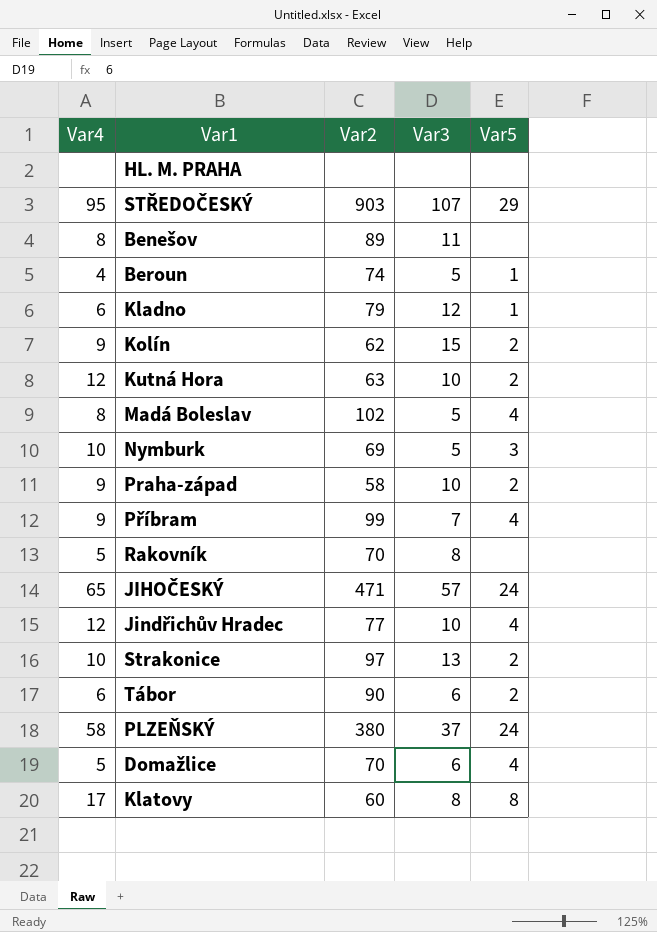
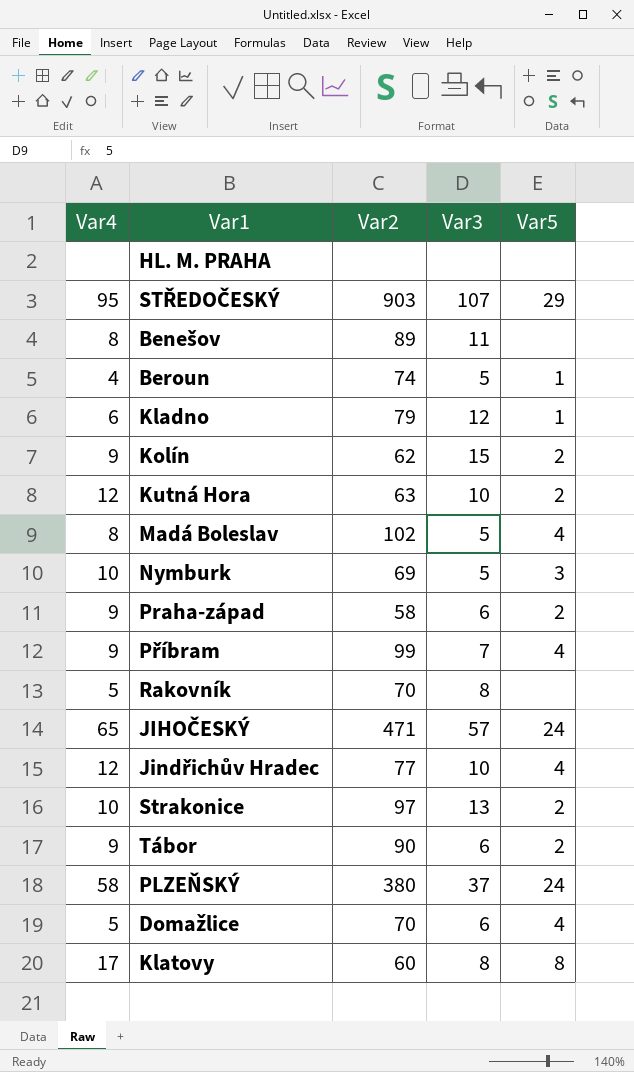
Praha-západ | Var3: 10 -> 6
Tábor | Var4: 6 -> 9

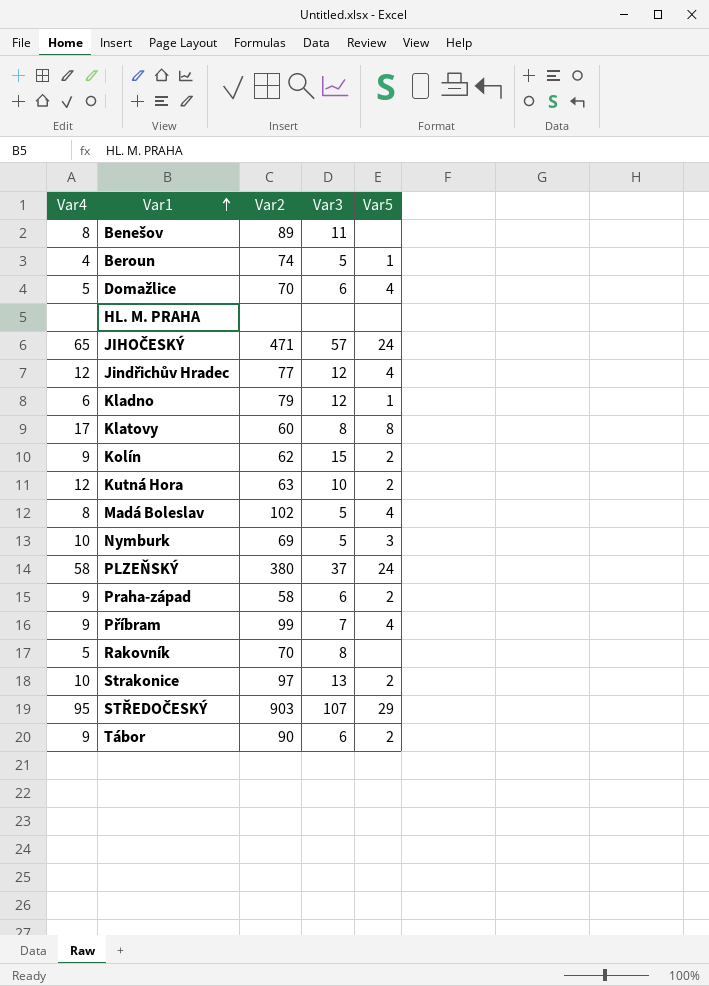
row order: none -> Var1 ascending
Jindřichův Hradec | Var3: 10 -> 12

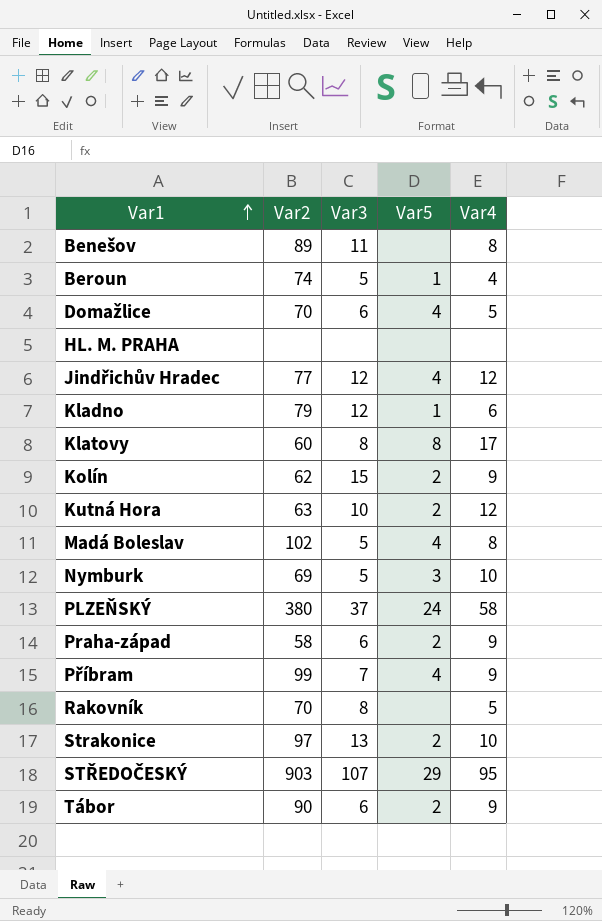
column Var4 | position: 1 -> 5
row JIHOČESKÝ: 65 | 471 | 57 | 24 -> none

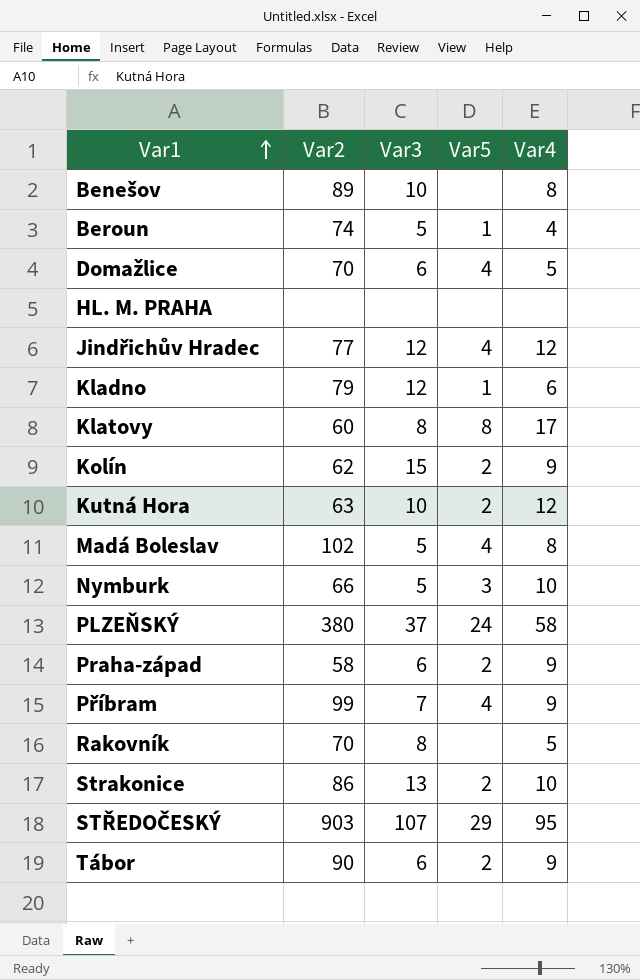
Benešov | Var3: 11 -> 10
Nymburk | Var2: 69 -> 66
Strakonice | Var2: 97 -> 86

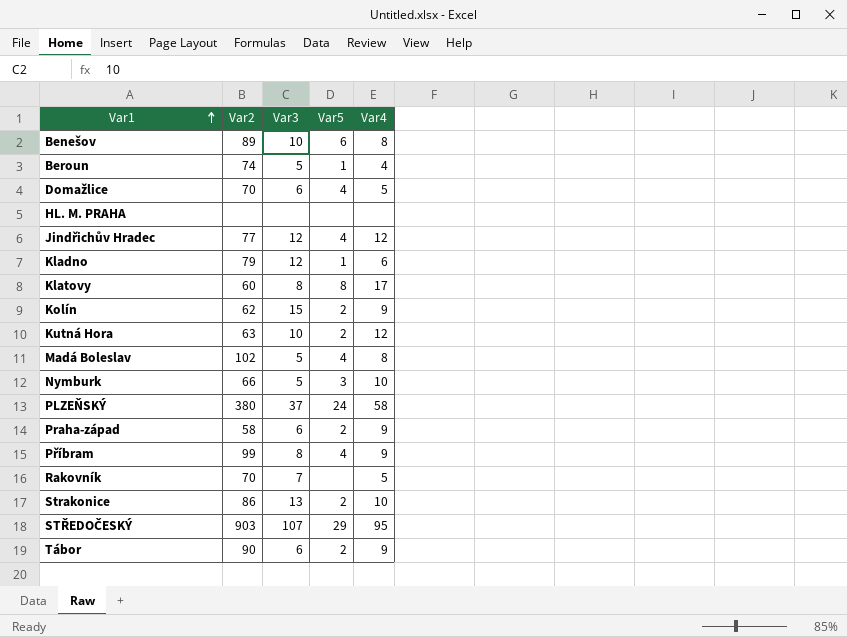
Benešov | Var5: none -> 6
Příbram | Var3: 7 -> 8
Rakovník | Var3: 8 -> 7

